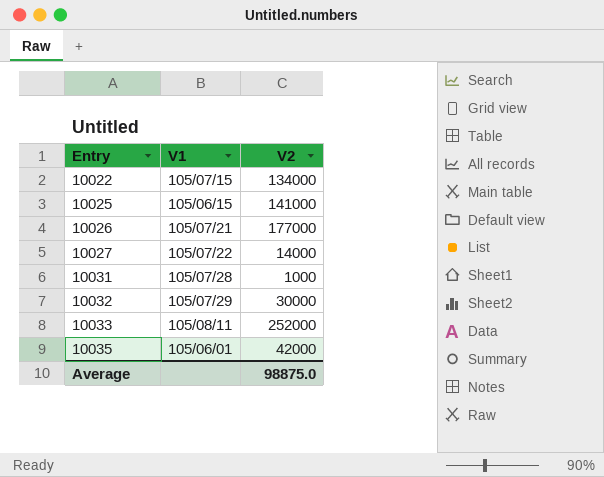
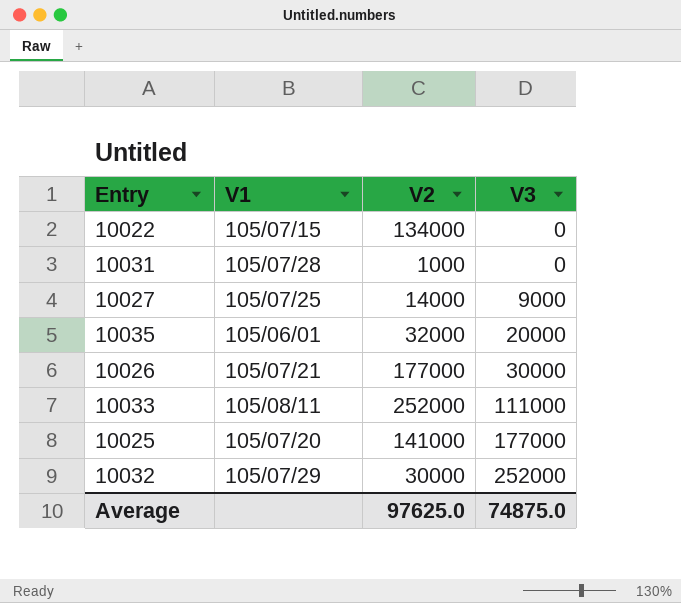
row order: Entry ascending -> V3 ascending
column V3 | position: none -> 4
10027 | V1: 105/07/22 -> 105/07/25
10035 | V2: 42000 -> 32000
10025 | V1: 105/06/15 -> 105/07/20
Average | V2: 98875.0 -> 97625.0

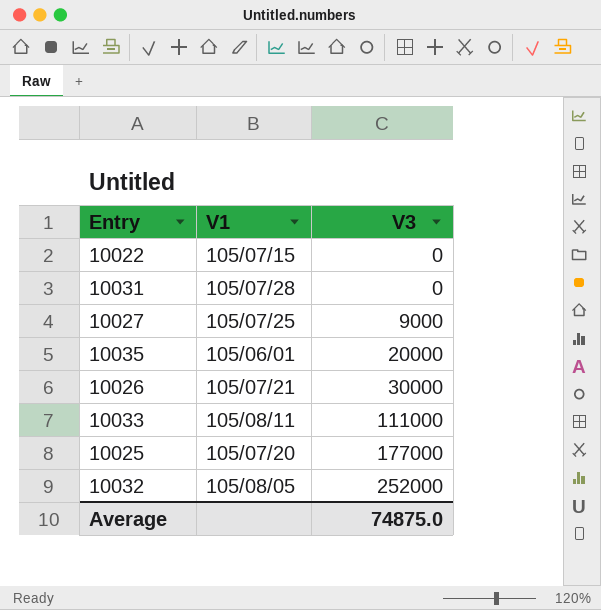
column V2 | position: 3 -> none
10032 | V1: 105/07/29 -> 105/08/05

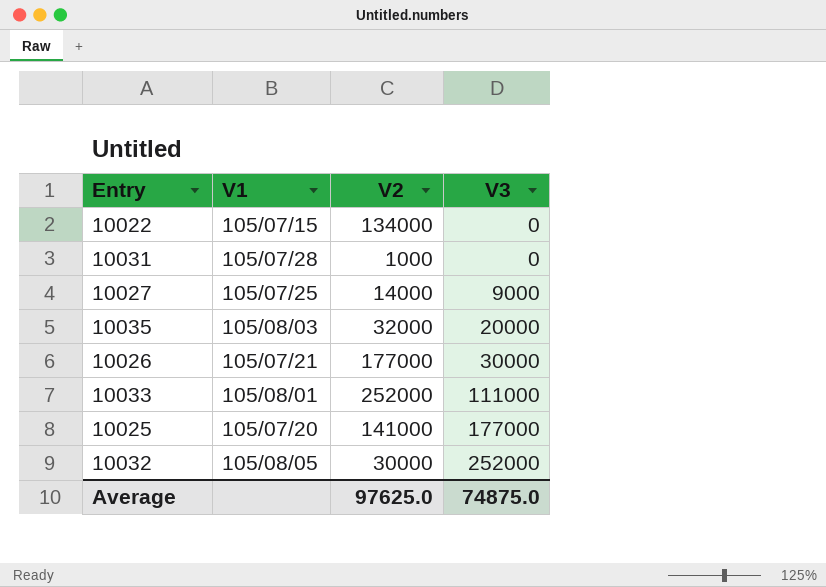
column V2 | position: none -> 3
10035 | V1: 105/06/01 -> 105/08/03
10033 | V1: 105/08/11 -> 105/08/01

